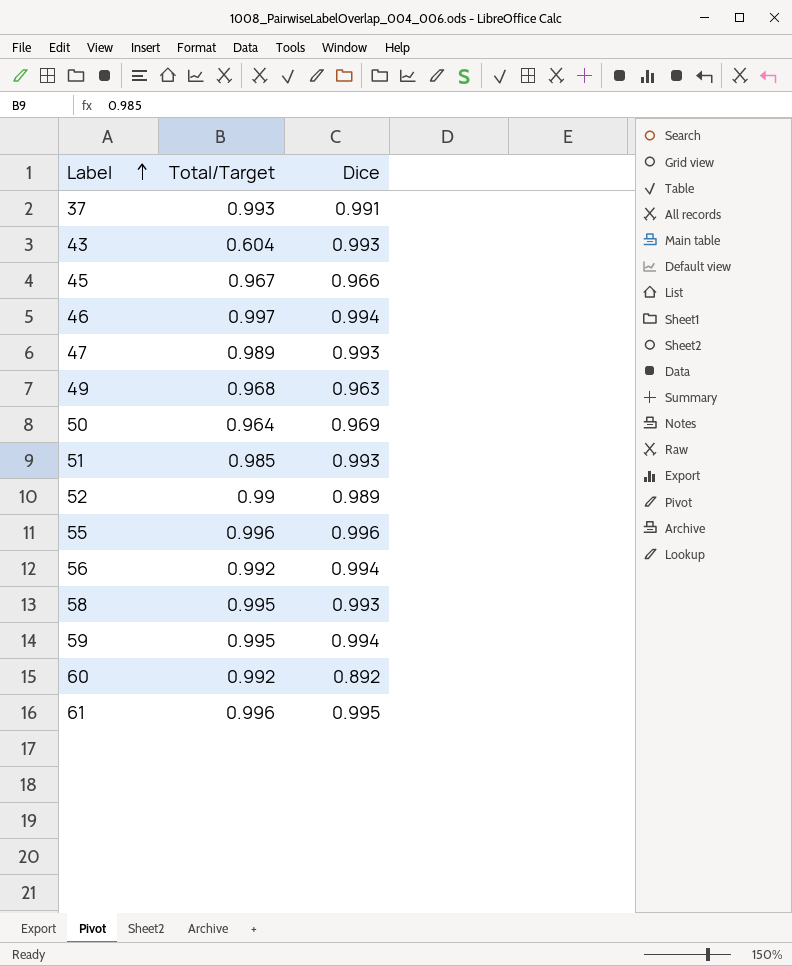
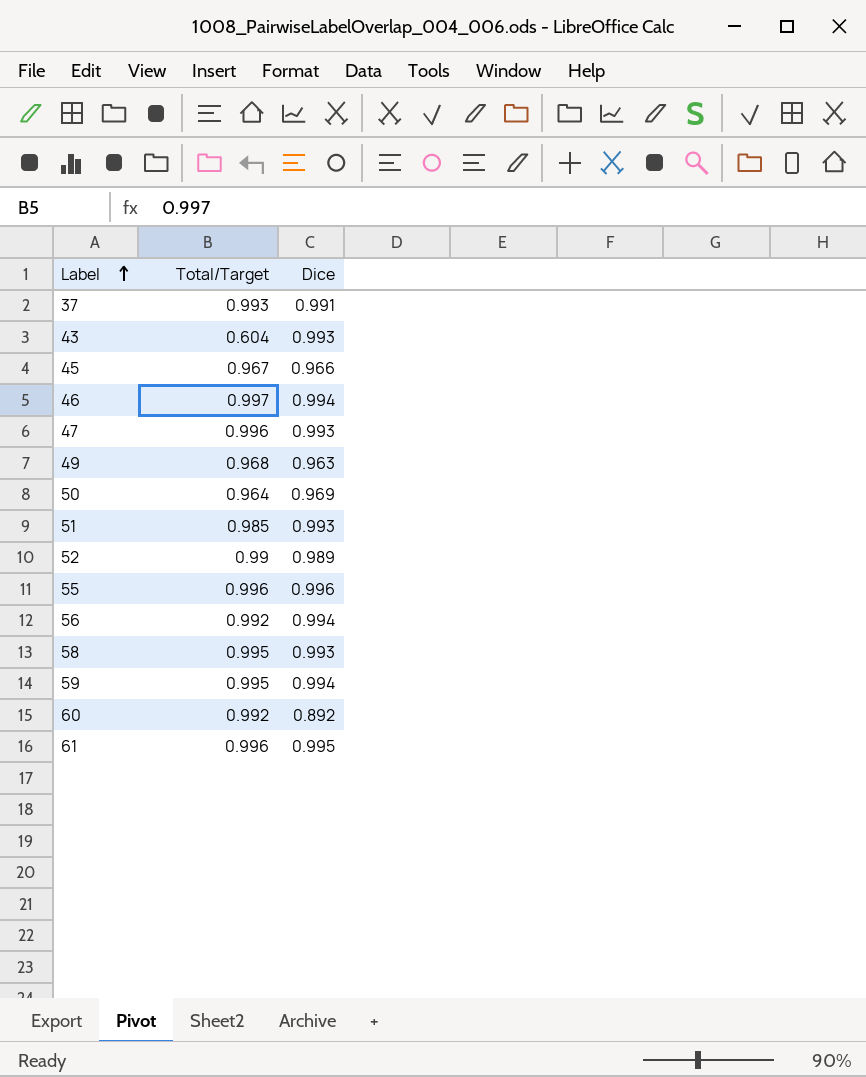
47 | Total/Target: 0.989 -> 0.996

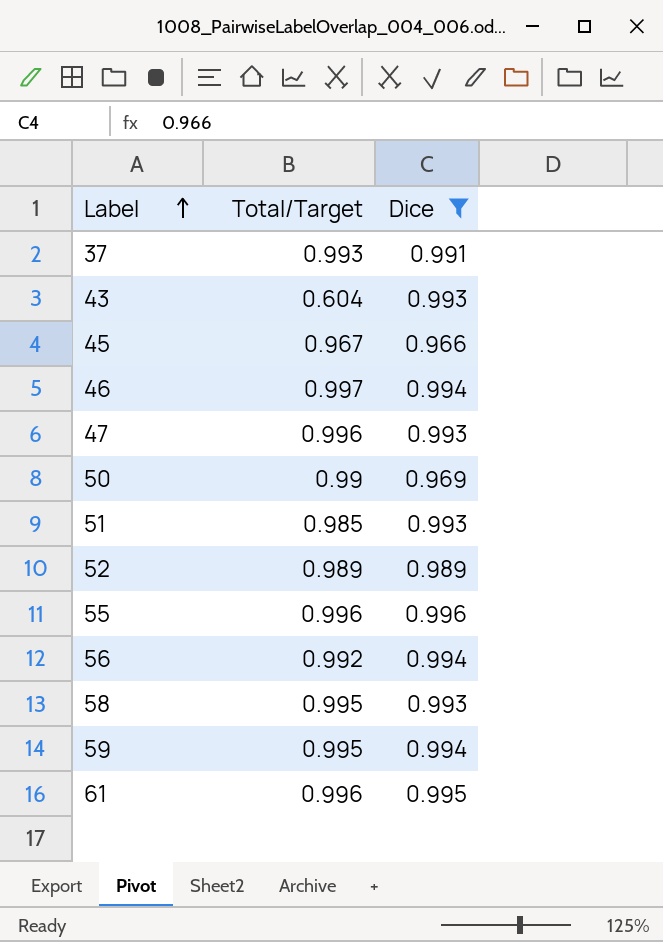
filter: none -> Dice >= 0.966
50 | Total/Target: 0.964 -> 0.99
52 | Total/Target: 0.99 -> 0.989

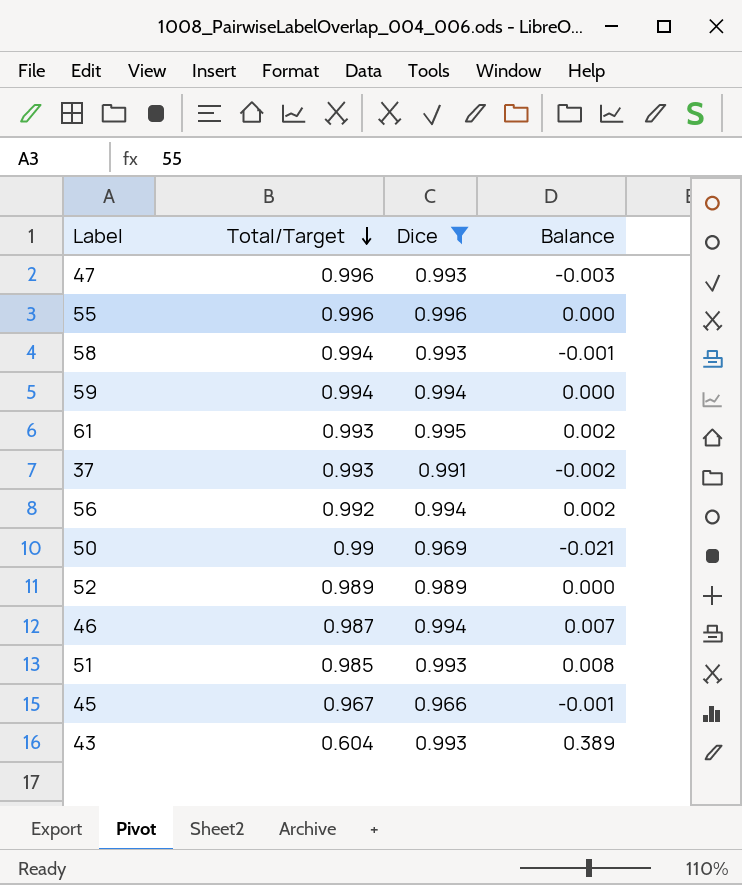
row order: Label ascending -> Total/Target descending
column Balance | formula: none -> [Dice] - [Total/Target]
58 | Total/Target: 0.995 -> 0.994
59 | Total/Target: 0.995 -> 0.994
61 | Total/Target: 0.996 -> 0.993
46 | Total/Target: 0.997 -> 0.987

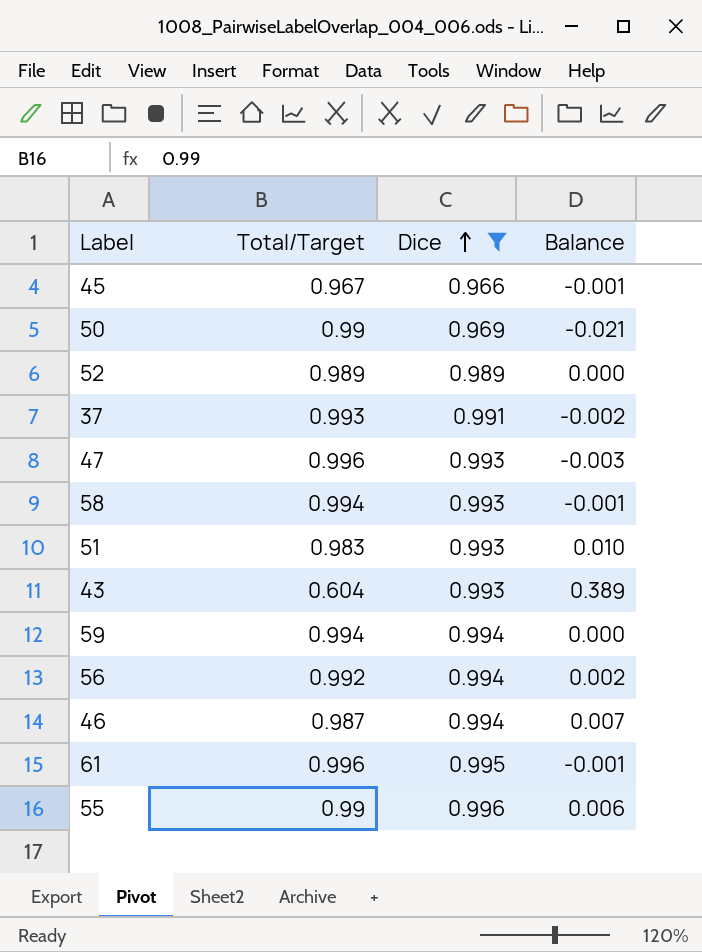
row order: Total/Target descending -> Dice ascending
51 | Total/Target: 0.985 -> 0.983
51 | Balance: 0.008 -> 0.010
61 | Total/Target: 0.993 -> 0.996
61 | Balance: 0.002 -> -0.001
55 | Total/Target: 0.996 -> 0.99
55 | Balance: 0.000 -> 0.006

